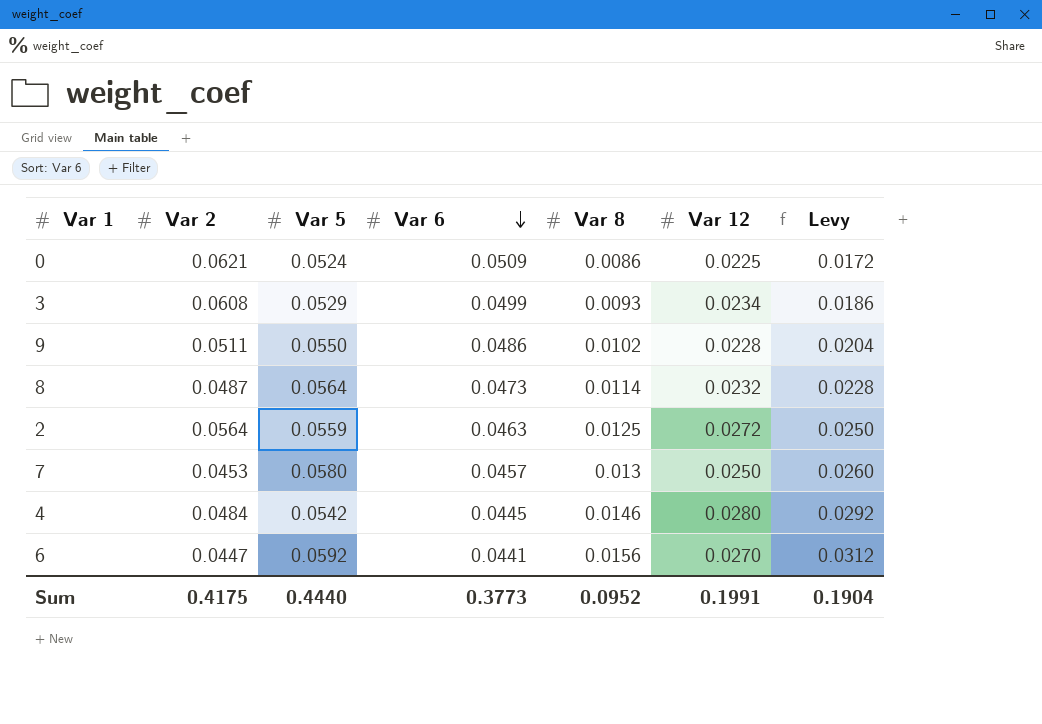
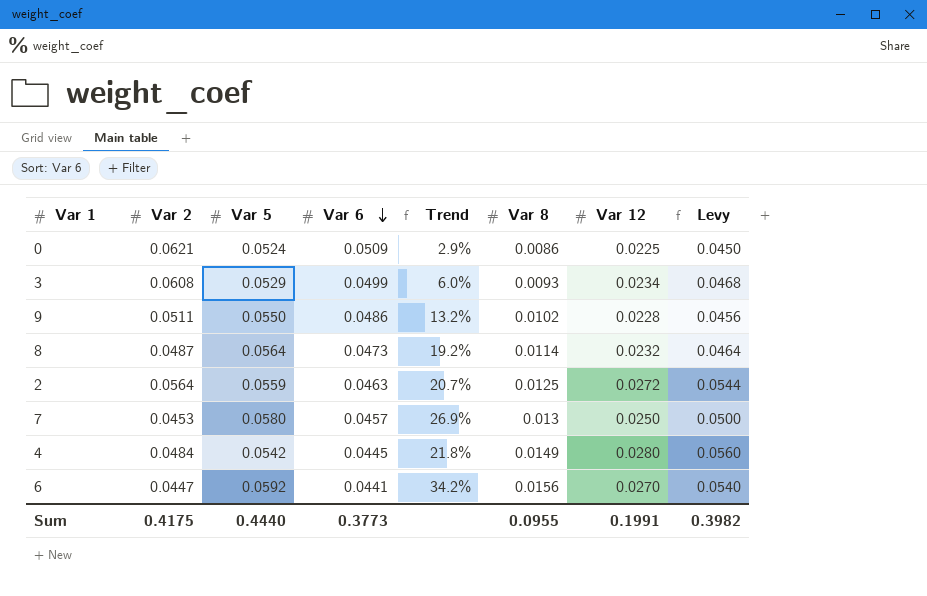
column Trend | formula: none -> ([Var 5] - [Var 6]) / [Var 6]
column Levy | formula: [Var 8] * 2 -> [Var 12] * 2
4 | Var 8: 0.0146 -> 0.0149
Sum | Var 8: 0.0952 -> 0.0955
Sum | Levy: 0.1904 -> 0.3982

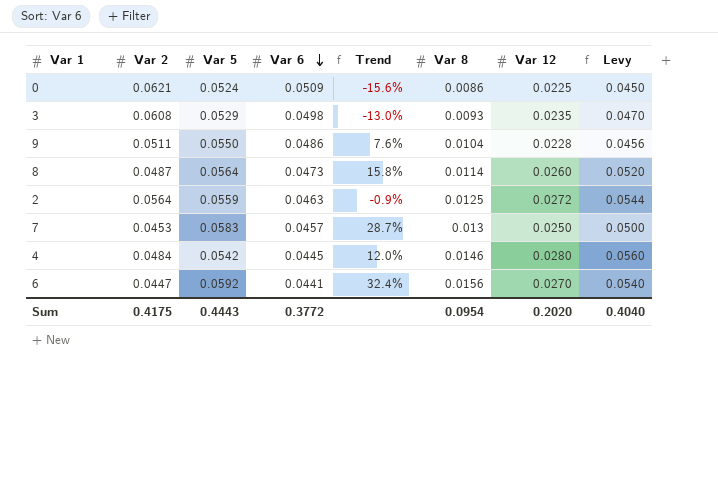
column Trend | formula: ([Var 5] - [Var 6]) / [Var 6] -> ([Var 5] - [Var 2]) / [Var 2]
3 | Var 6: 0.0499 -> 0.0498
3 | Var 12: 0.0234 -> 0.0235
3 | Levy: 0.0468 -> 0.0470
9 | Var 8: 0.0102 -> 0.0104
8 | Var 12: 0.0232 -> 0.0260
8 | Levy: 0.0464 -> 0.0520
7 | Var 5: 0.0580 -> 0.0583
4 | Var 8: 0.0149 -> 0.0146
Sum | Var 5: 0.4440 -> 0.4443
Sum | Var 6: 0.3773 -> 0.3772
Sum | Var 8: 0.0955 -> 0.0954
Sum | Var 12: 0.1991 -> 0.2020
Sum | Levy: 0.3982 -> 0.4040

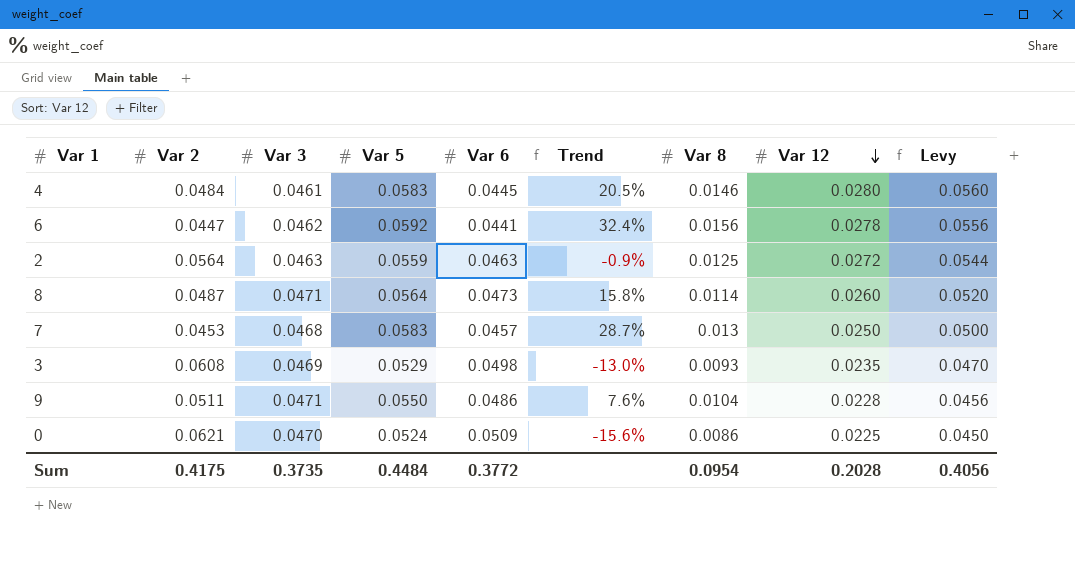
row order: Var 6 descending -> Var 12 descending
column Var 3 | position: none -> 3
4 | Var 5: 0.0542 -> 0.0583
4 | Trend: 12.0% -> 20.5%
6 | Var 12: 0.0270 -> 0.0278
6 | Levy: 0.0540 -> 0.0556
Sum | Var 5: 0.4443 -> 0.4484
Sum | Var 12: 0.2020 -> 0.2028
Sum | Levy: 0.4040 -> 0.4056

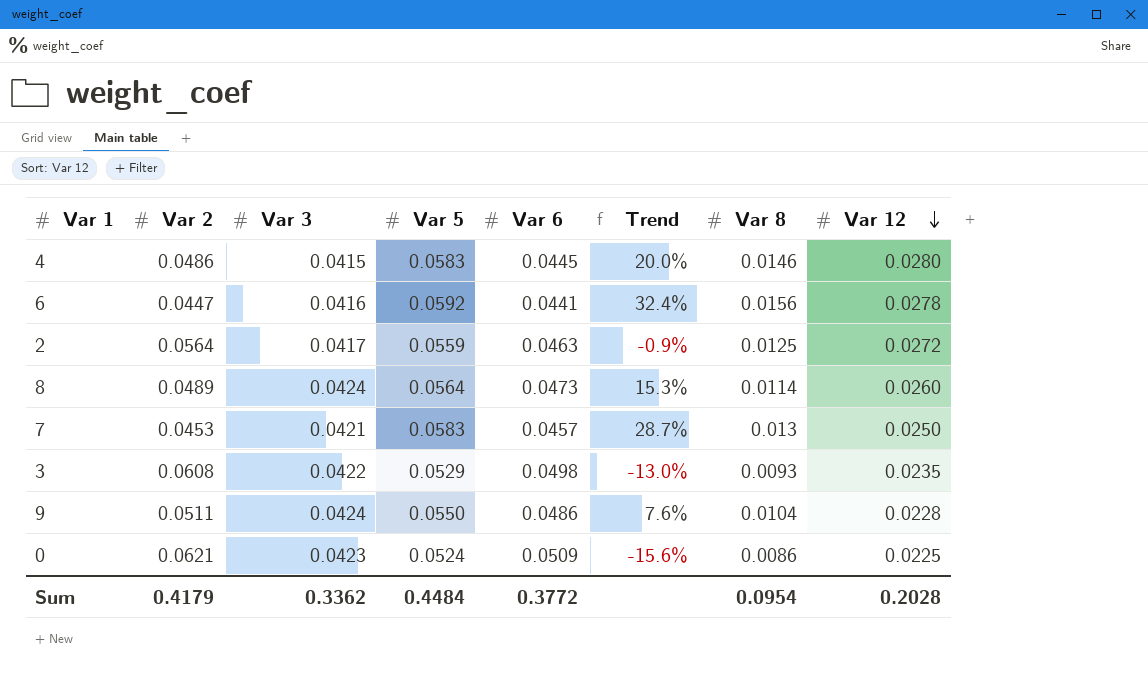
column Levy | formula: [Var 12] * 2 -> none
4 | Var 2: 0.0484 -> 0.0486
4 | Var 3: 0.0461 -> 0.0415
4 | Trend: 20.5% -> 20.0%
6 | Var 3: 0.0462 -> 0.0416
2 | Var 3: 0.0463 -> 0.0417
8 | Var 2: 0.0487 -> 0.0489
8 | Var 3: 0.0471 -> 0.0424
8 | Trend: 15.8% -> 15.3%
7 | Var 3: 0.0468 -> 0.0421
3 | Var 3: 0.0469 -> 0.0422
9 | Var 3: 0.0471 -> 0.0424
0 | Var 3: 0.0470 -> 0.0423
Sum | Var 2: 0.4175 -> 0.4179
Sum | Var 3: 0.3735 -> 0.3362

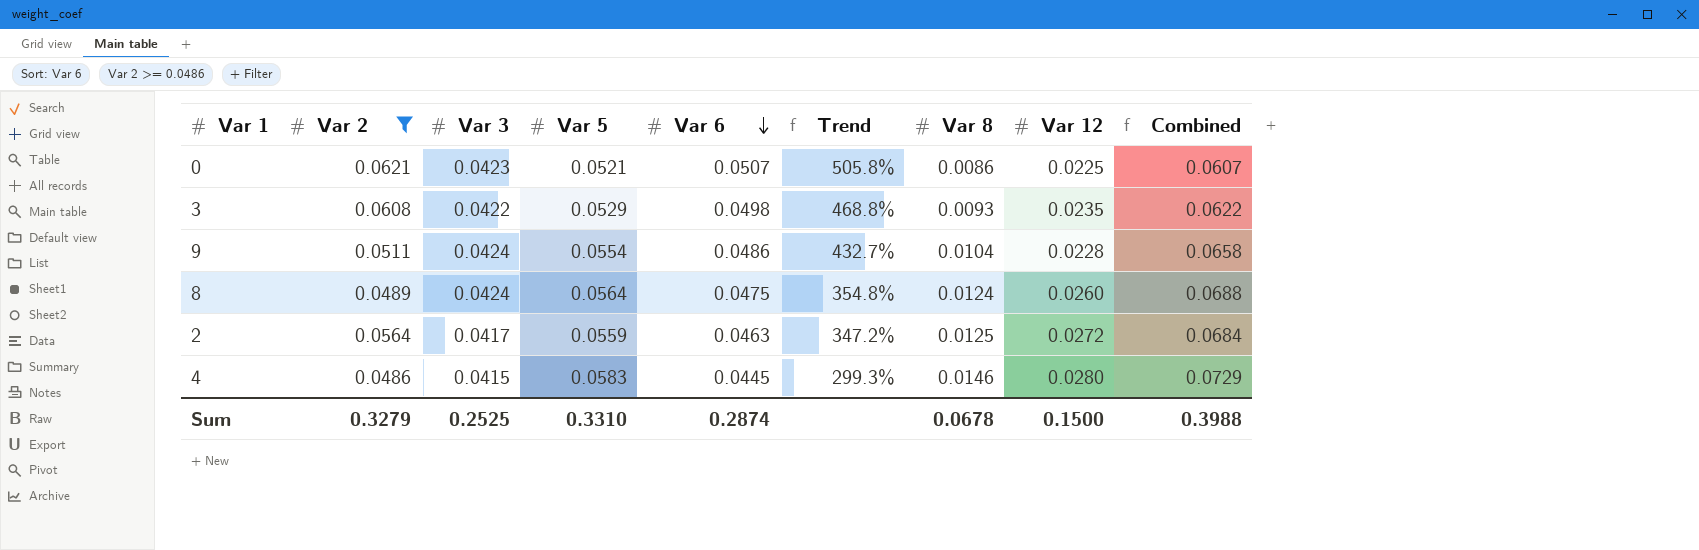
filter: none -> Var 2 >= 0.0486
row order: Var 12 descending -> Var 6 descending
column Trend | formula: ([Var 5] - [Var 2]) / [Var 2] -> ([Var 5] - [Var 8]) / [Var 8]
column Combined | formula: none -> [Var 5] + [Var 8]
0 | Var 5: 0.0524 -> 0.0521
0 | Var 6: 0.0509 -> 0.0507
9 | Var 5: 0.0550 -> 0.0554
8 | Var 6: 0.0473 -> 0.0475
8 | Var 8: 0.0114 -> 0.0124
Sum | Var 2: 0.4179 -> 0.3279
Sum | Var 3: 0.3362 -> 0.2525
Sum | Var 5: 0.4484 -> 0.3310
Sum | Var 6: 0.3772 -> 0.2874
Sum | Var 8: 0.0954 -> 0.0678
Sum | Var 12: 0.2028 -> 0.1500

